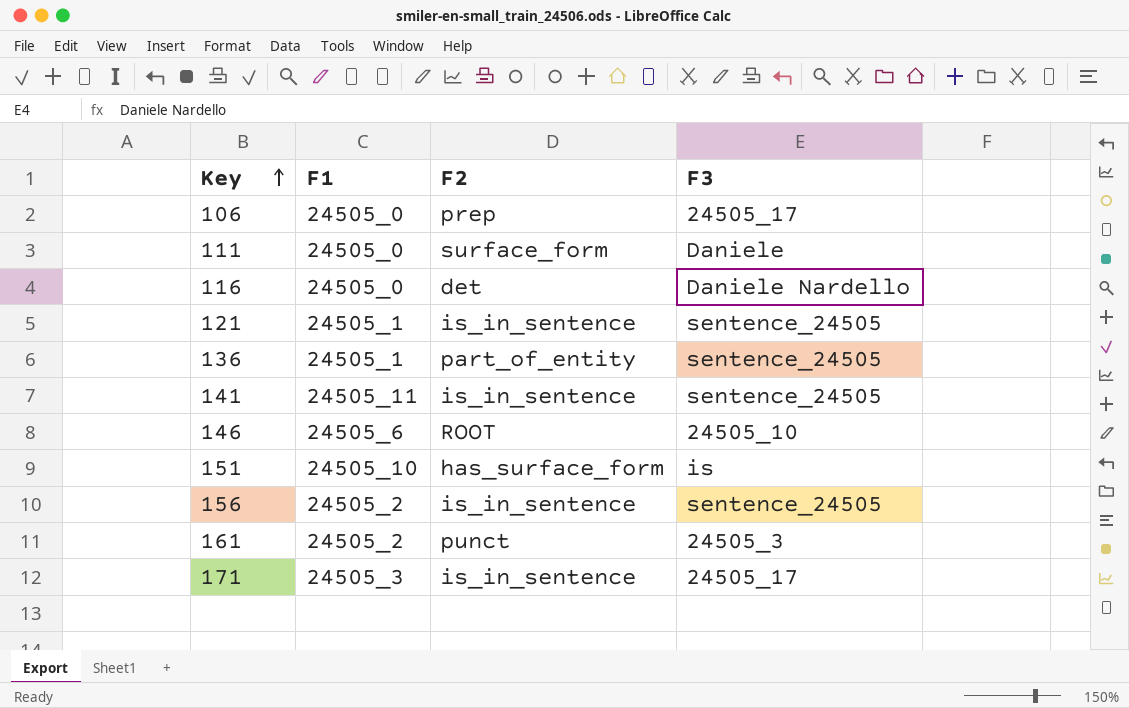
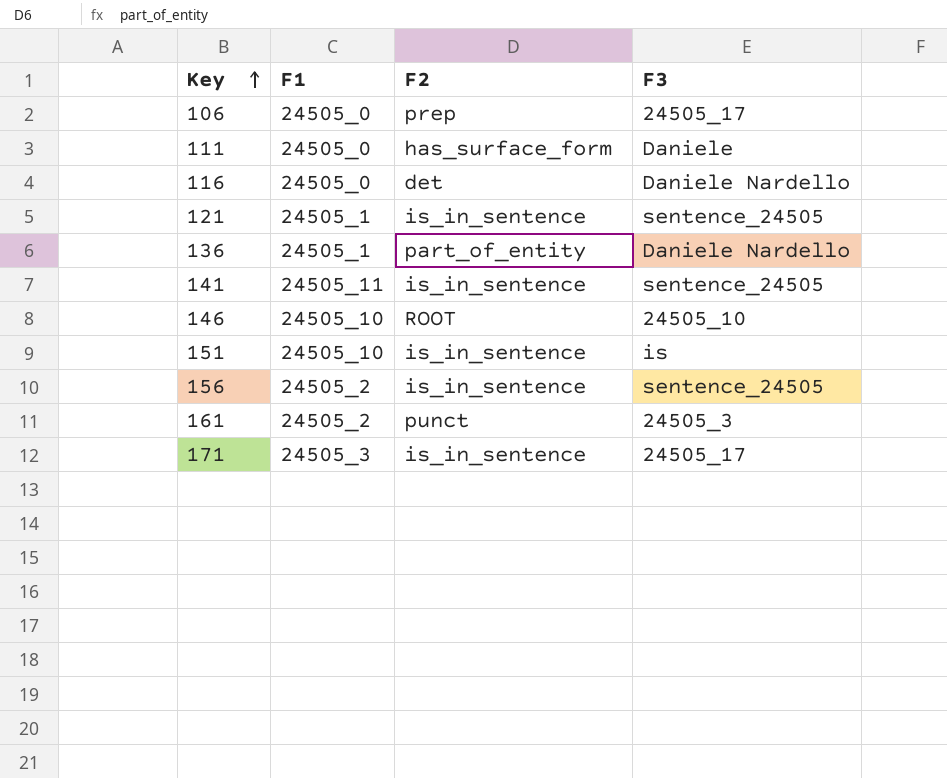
111 | F2: surface_form -> has_surface_form
136 | F3: sentence_24505 -> Daniele Nardello
146 | F1: 24505_6 -> 24505_10
151 | F2: has_surface_form -> is_in_sentence

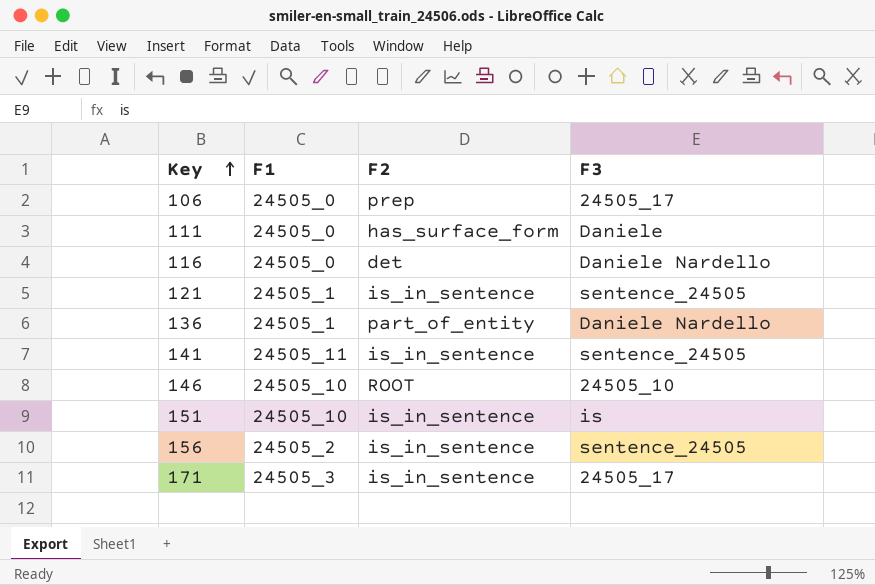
row 161: 24505_2 | punct | 24505_3 -> none

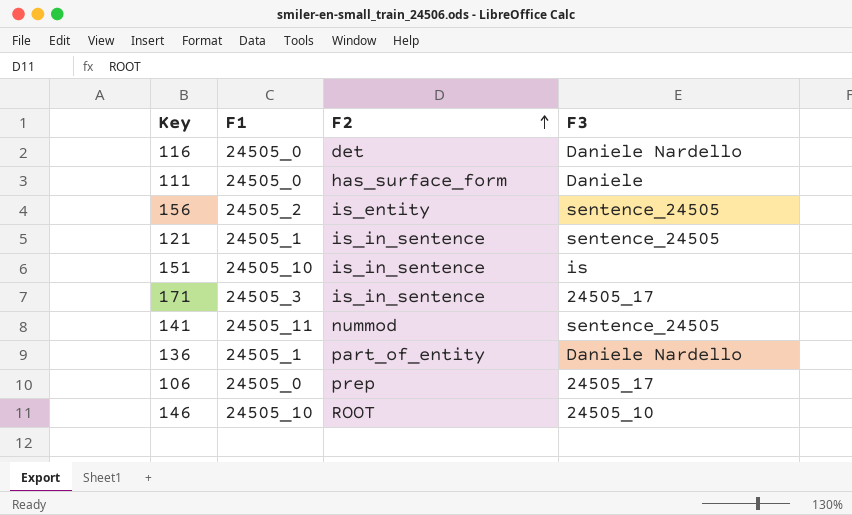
row order: Key ascending -> F2 ascending
156 | F2: is_in_sentence -> is_entity
141 | F2: is_in_sentence -> nummod

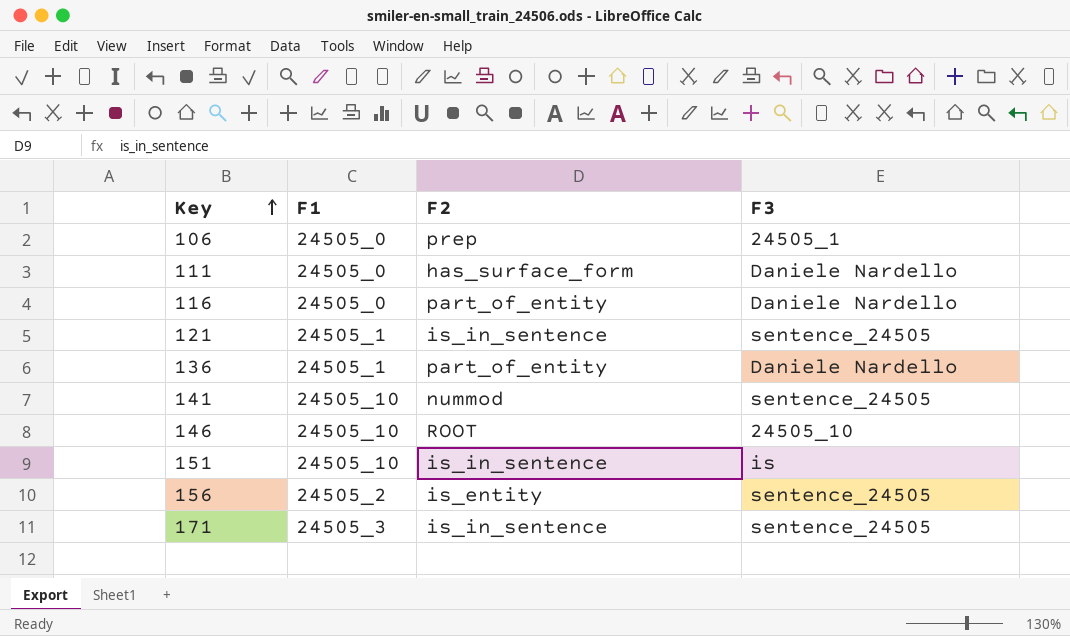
row order: F2 ascending -> Key ascending
106 | F3: 24505_17 -> 24505_1
111 | F3: Daniele -> Daniele Nardello
116 | F2: det -> part_of_entity
141 | F1: 24505_11 -> 24505_10
171 | F3: 24505_17 -> sentence_24505

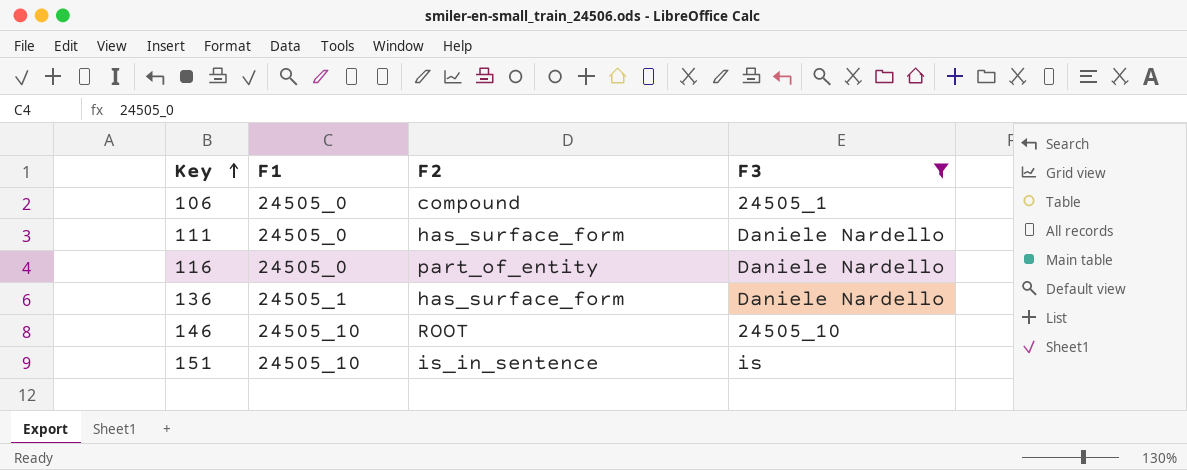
filter: none -> F3 != sentence_24505
106 | F2: prep -> compound
136 | F2: part_of_entity -> has_surface_form

